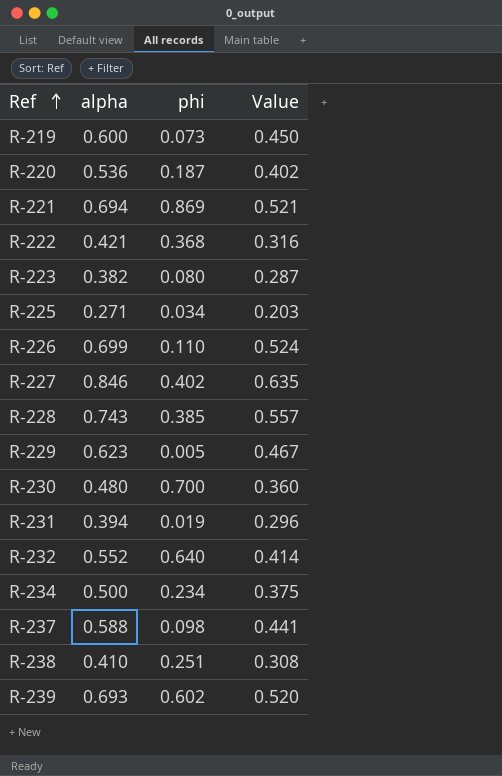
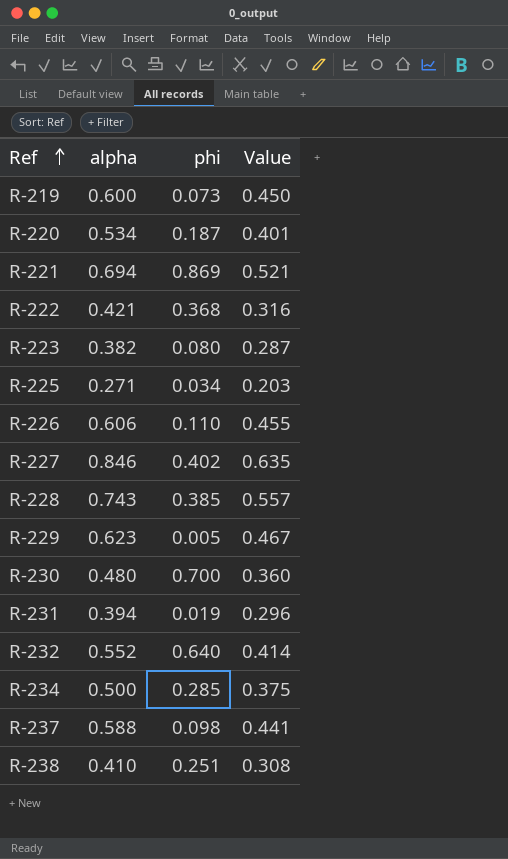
row R-239: 0.693 | 0.602 | 0.520 -> none
R-220 | alpha: 0.536 -> 0.534
R-220 | Value: 0.402 -> 0.401
R-226 | alpha: 0.699 -> 0.606
R-226 | Value: 0.524 -> 0.455
R-234 | phi: 0.234 -> 0.285

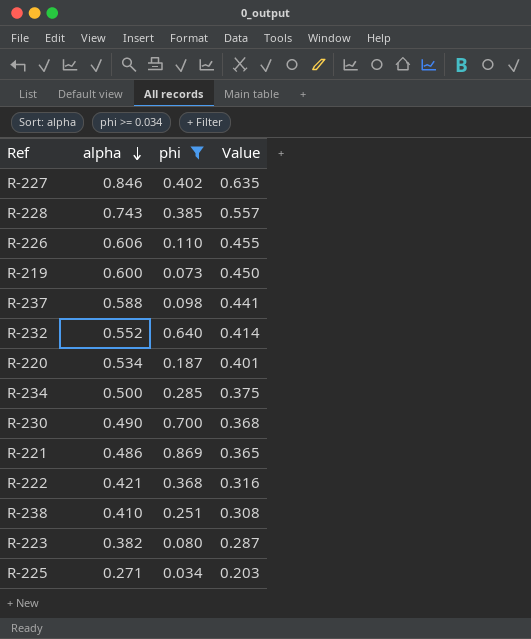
filter: none -> phi >= 0.034
row order: Ref ascending -> alpha descending
R-230 | alpha: 0.480 -> 0.490
R-230 | Value: 0.360 -> 0.368
R-221 | alpha: 0.694 -> 0.486
R-221 | Value: 0.521 -> 0.365

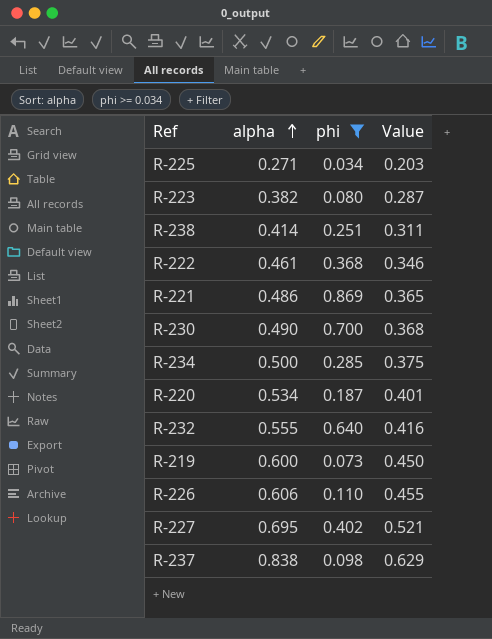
row order: alpha descending -> alpha ascending
row R-228: 0.743 | 0.385 | 0.557 -> none
R-238 | alpha: 0.410 -> 0.414
R-238 | Value: 0.308 -> 0.311
R-222 | alpha: 0.421 -> 0.461
R-222 | Value: 0.316 -> 0.346
R-232 | alpha: 0.552 -> 0.555
R-232 | Value: 0.414 -> 0.416
R-227 | alpha: 0.846 -> 0.695
R-227 | Value: 0.635 -> 0.521
R-237 | alpha: 0.588 -> 0.838
R-237 | Value: 0.441 -> 0.629

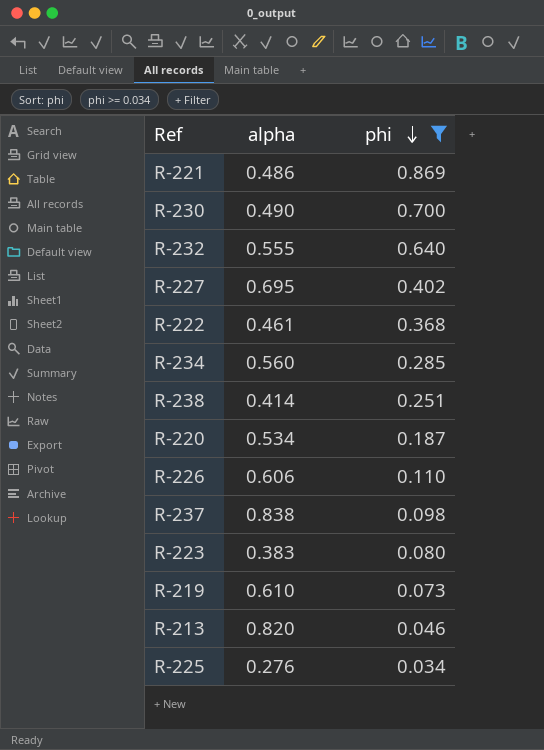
row order: alpha ascending -> phi descending
column Value | formula: [alpha] * 0.75 -> none
R-234 | alpha: 0.500 -> 0.560
R-223 | alpha: 0.382 -> 0.383
R-219 | alpha: 0.600 -> 0.610
row R-213: none -> 0.820 | 0.046
R-225 | alpha: 0.271 -> 0.276

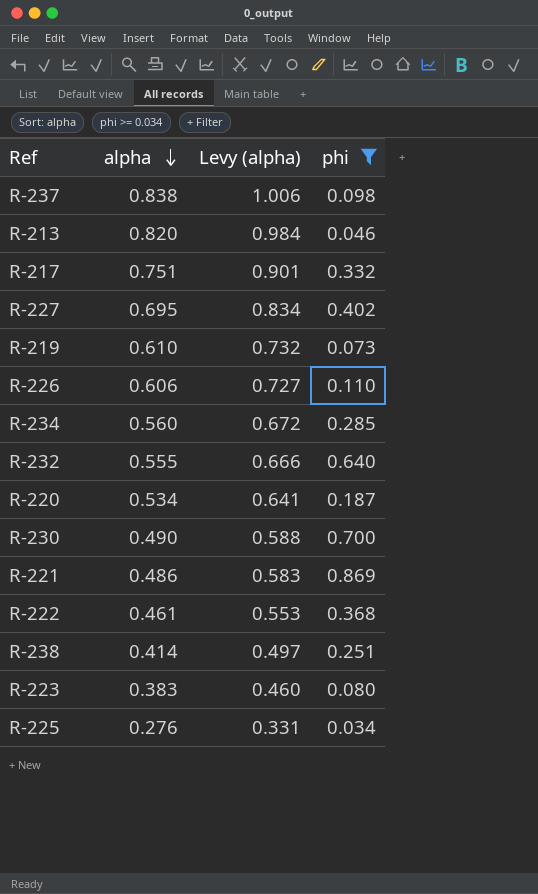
row order: phi descending -> alpha descending
column Levy (alpha) | formula: none -> [alpha] * 1.2
row R-217: none -> 0.751 | 0.901 | 0.332

